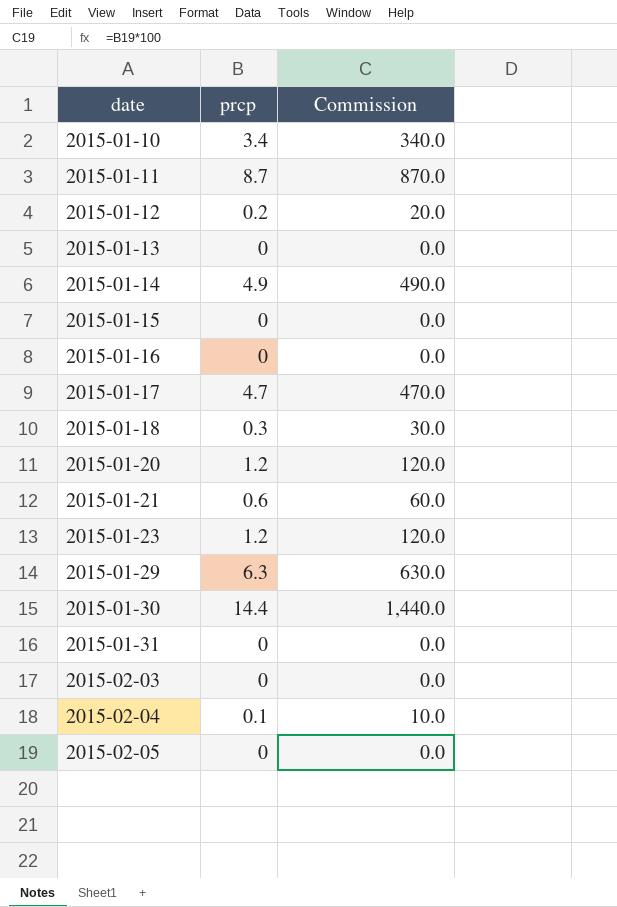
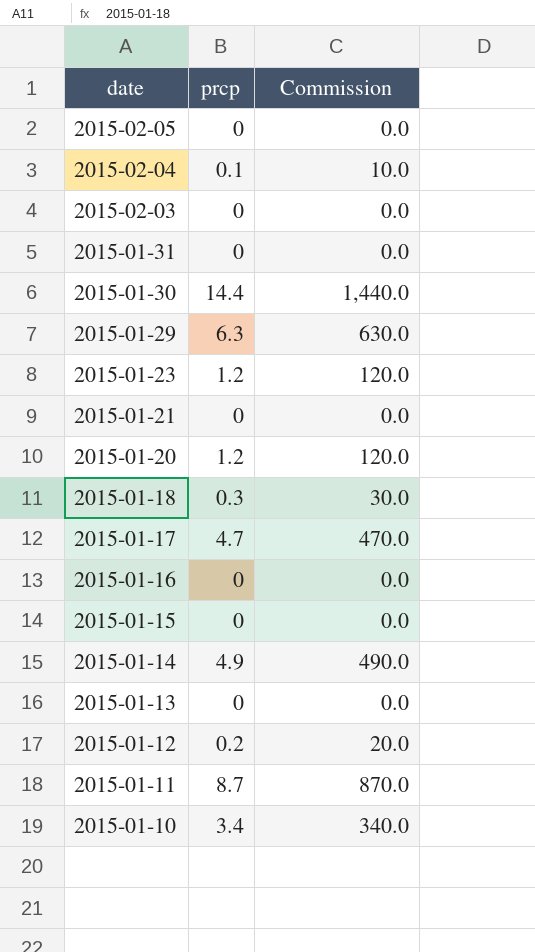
row order: date ascending -> date descending
2015-01-21 | prcp: 0.6 -> 0
2015-01-21 | Commission: 60.0 -> 0.0

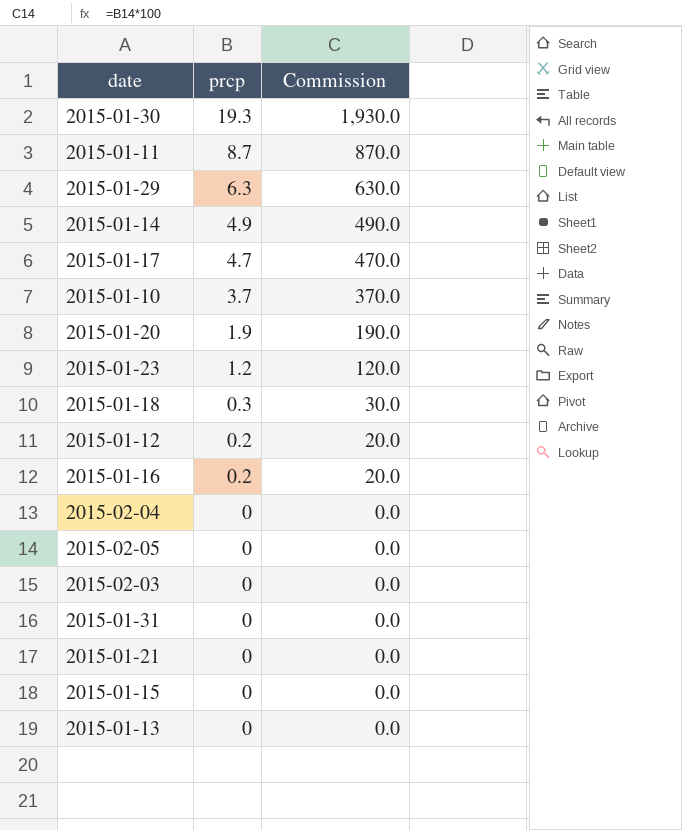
row order: date descending -> prcp descending
2015-01-30 | prcp: 14.4 -> 19.3
2015-01-30 | Commission: 1,440.0 -> 1,930.0
2015-01-10 | prcp: 3.4 -> 3.7
2015-01-10 | Commission: 340.0 -> 370.0
2015-01-20 | prcp: 1.2 -> 1.9
2015-01-20 | Commission: 120.0 -> 190.0
2015-01-16 | prcp: 0 -> 0.2
2015-01-16 | Commission: 0.0 -> 20.0
2015-02-04 | prcp: 0.1 -> 0
2015-02-04 | Commission: 10.0 -> 0.0

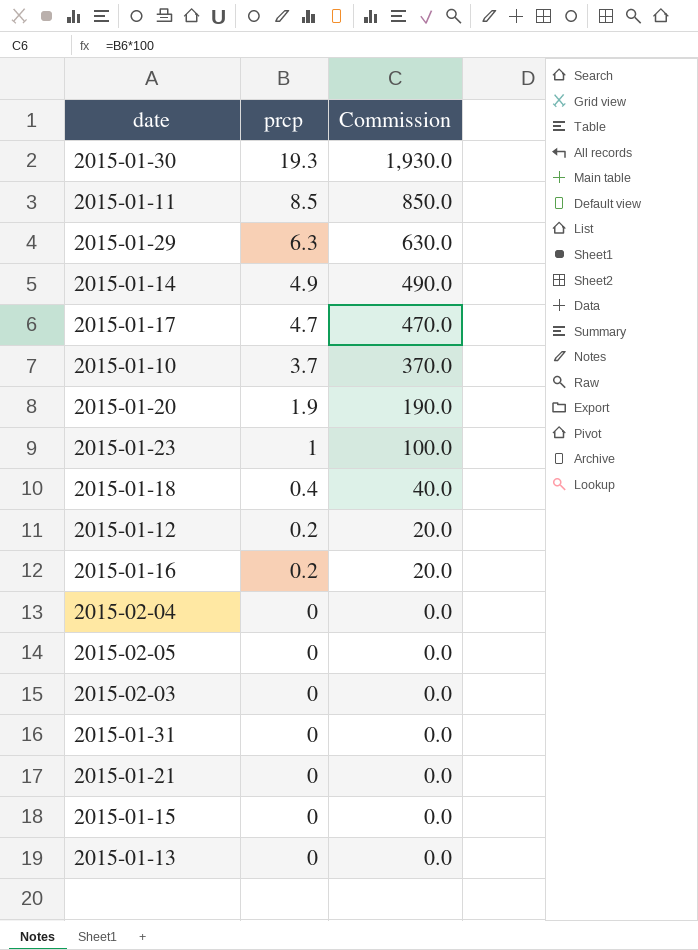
2015-01-11 | prcp: 8.7 -> 8.5
2015-01-11 | Commission: 870.0 -> 850.0
2015-01-23 | prcp: 1.2 -> 1
2015-01-23 | Commission: 120.0 -> 100.0
2015-01-18 | prcp: 0.3 -> 0.4
2015-01-18 | Commission: 30.0 -> 40.0

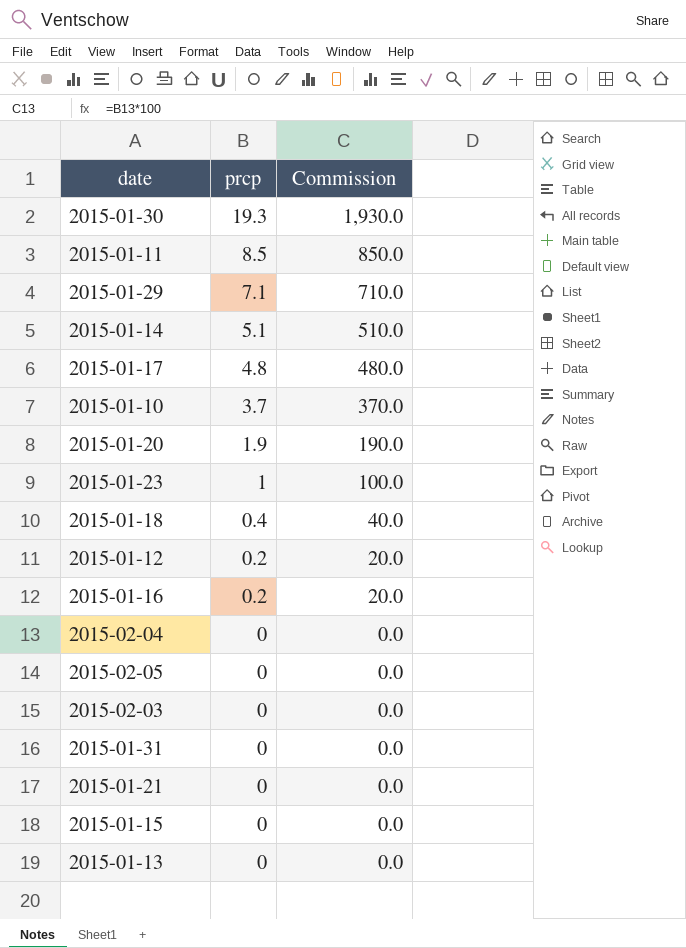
2015-01-29 | prcp: 6.3 -> 7.1
2015-01-29 | Commission: 630.0 -> 710.0
2015-01-14 | prcp: 4.9 -> 5.1
2015-01-14 | Commission: 490.0 -> 510.0
2015-01-17 | prcp: 4.7 -> 4.8
2015-01-17 | Commission: 470.0 -> 480.0

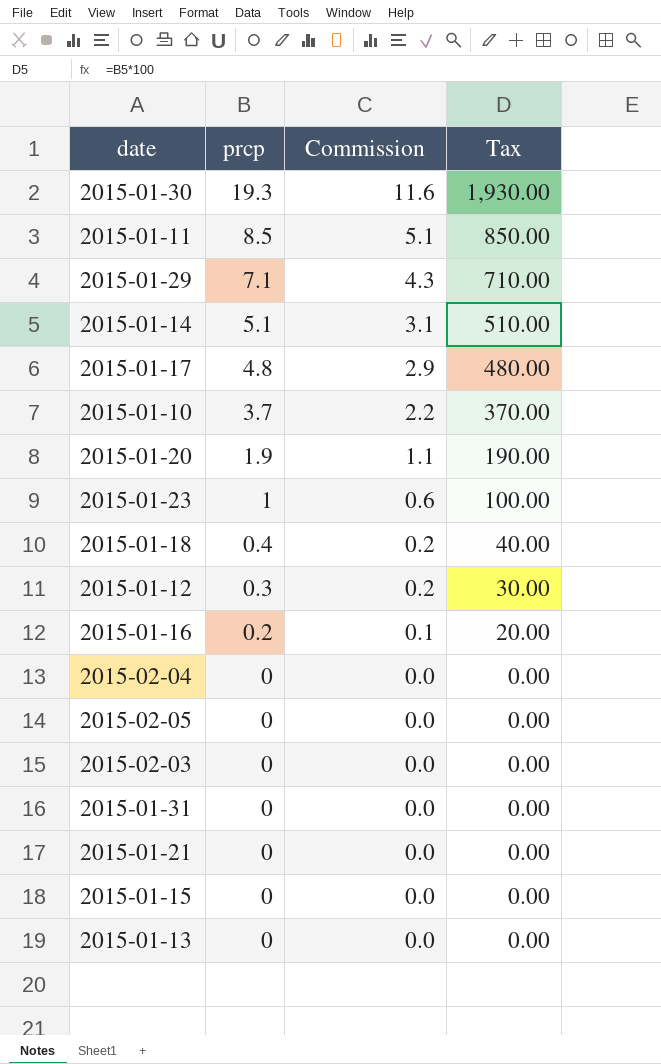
column Commission | formula: [prcp] * 100 -> [prcp] * 0.6
column Tax | formula: none -> [prcp] * 100
2015-01-12 | prcp: 0.2 -> 0.3

